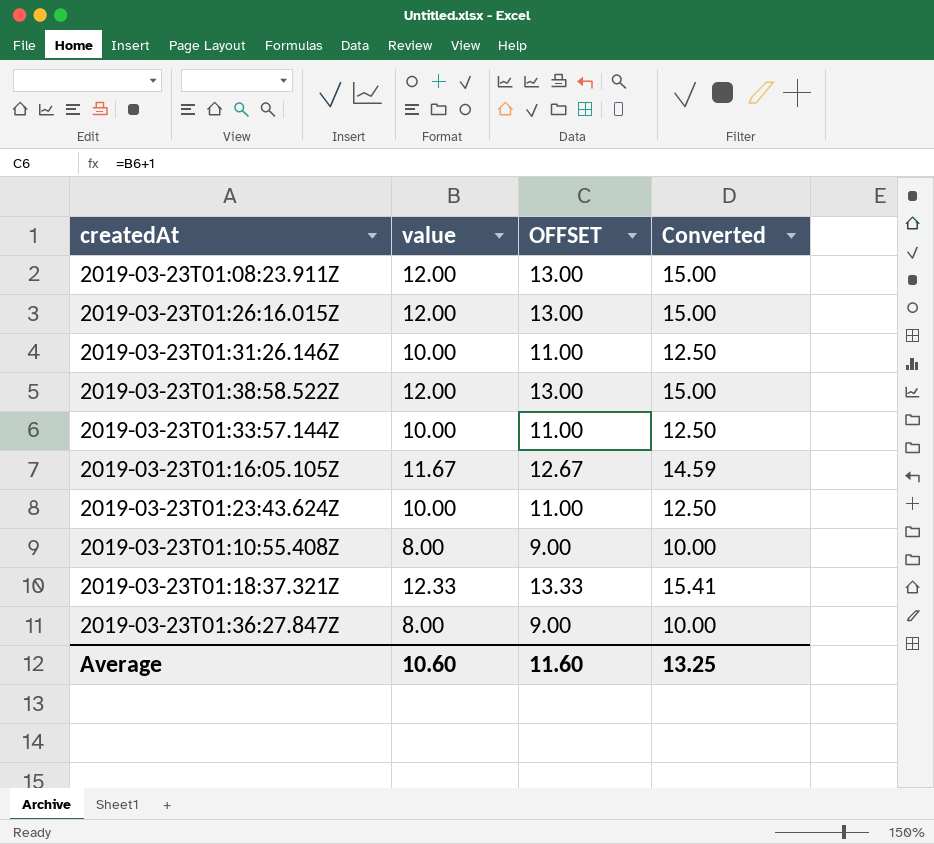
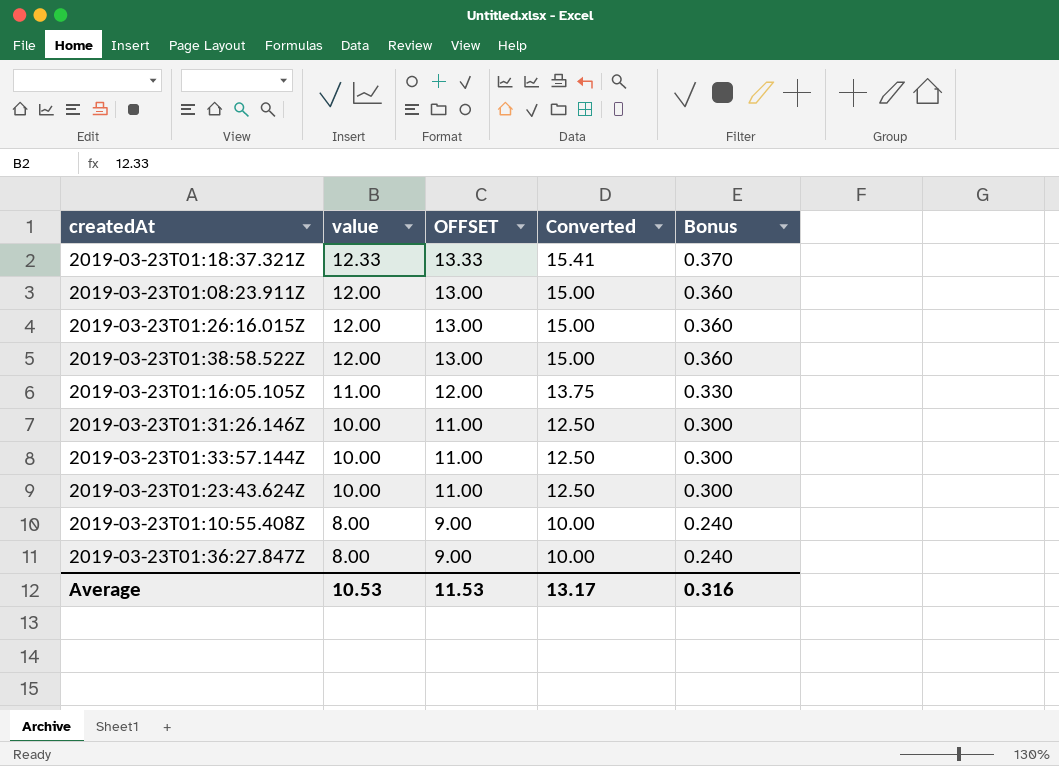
row order: none -> value descending
column Bonus | formula: none -> [value] * 0.03
2019-03-23T01:16:05.105Z | value: 11.67 -> 11.00
2019-03-23T01:16:05.105Z | OFFSET: 12.67 -> 12.00
2019-03-23T01:16:05.105Z | Converted: 14.59 -> 13.75
Average | value: 10.60 -> 10.53
Average | OFFSET: 11.60 -> 11.53
Average | Converted: 13.25 -> 13.17

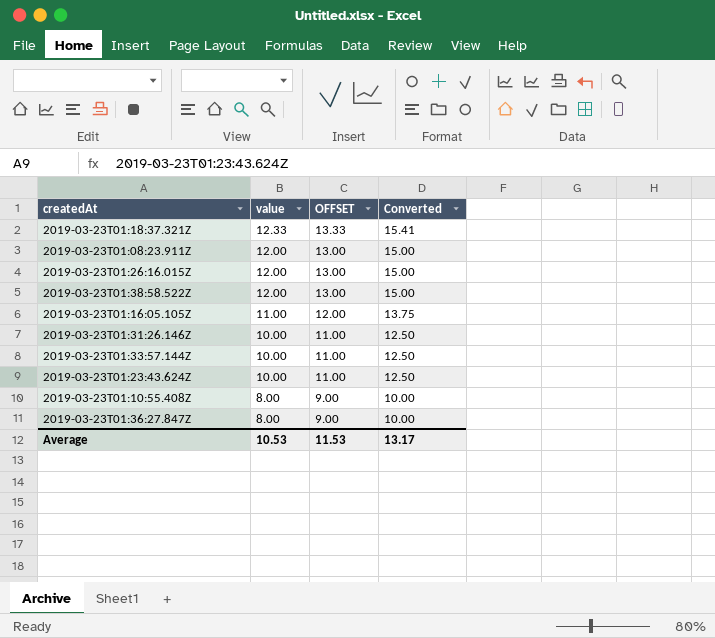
column Bonus | formula: [value] * 0.03 -> none

